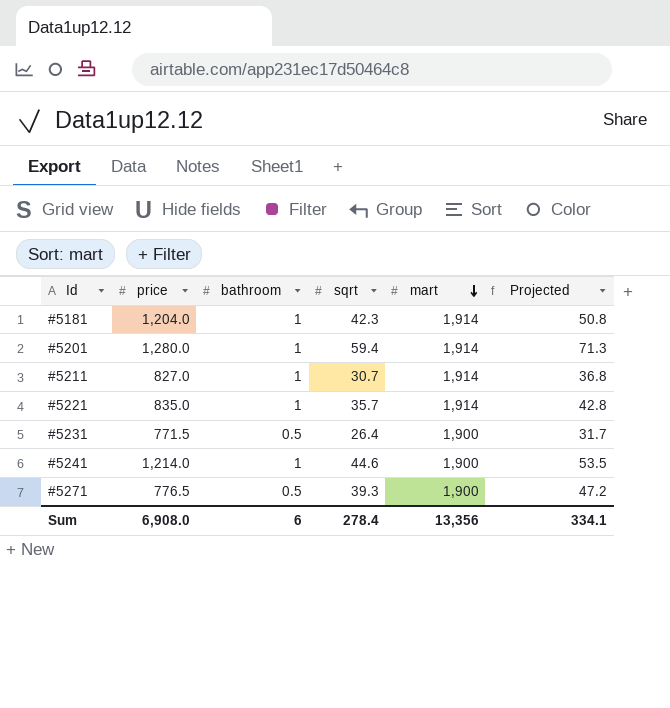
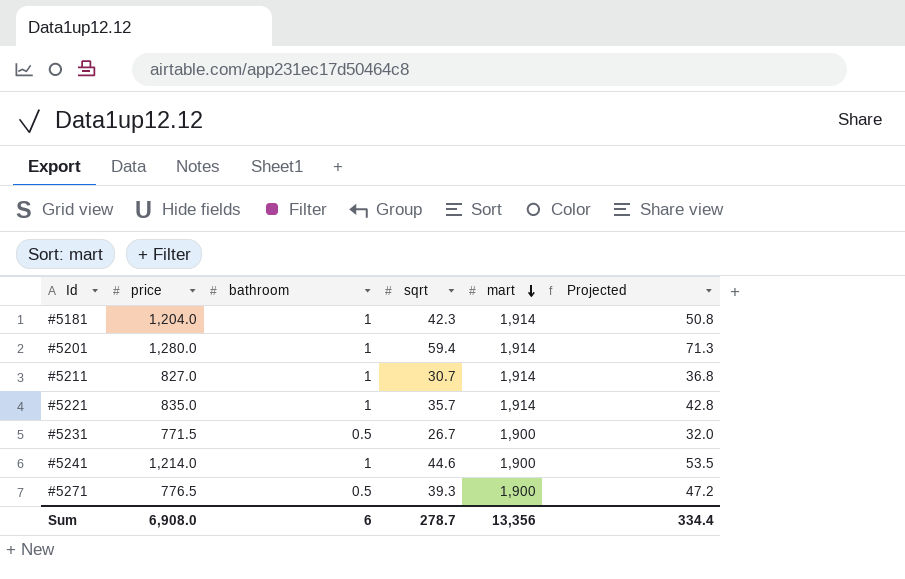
#5231 | sqrt: 26.4 -> 26.7
#5231 | Projected: 31.7 -> 32.0
Sum | sqrt: 278.4 -> 278.7
Sum | Projected: 334.1 -> 334.4

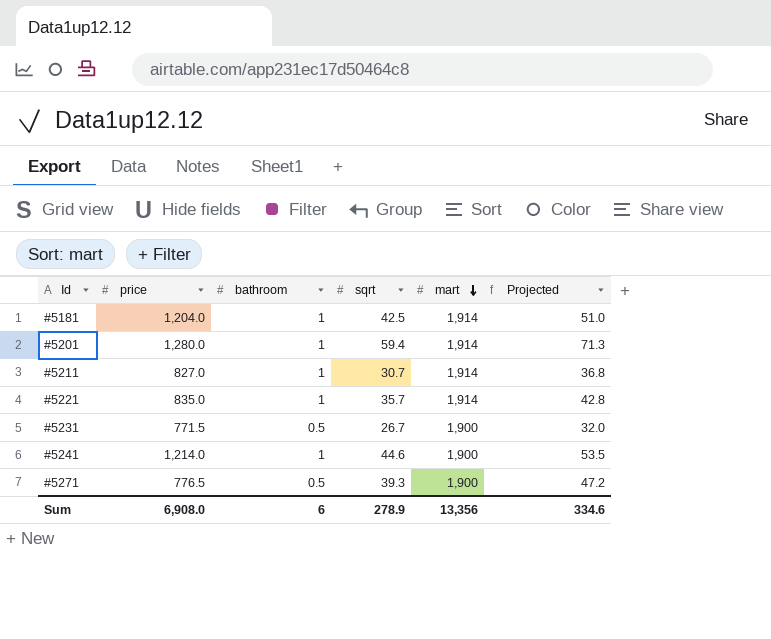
#5181 | sqrt: 42.3 -> 42.5
#5181 | Projected: 50.8 -> 51.0
Sum | sqrt: 278.7 -> 278.9
Sum | Projected: 334.4 -> 334.6

